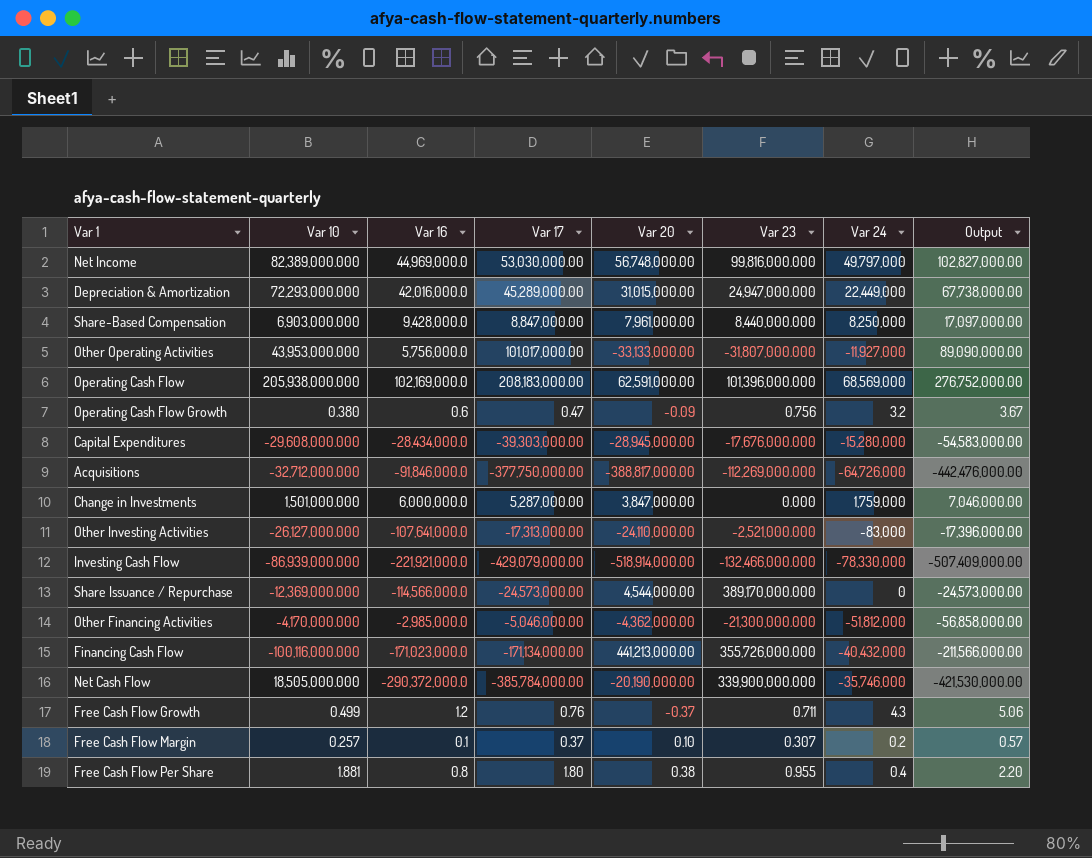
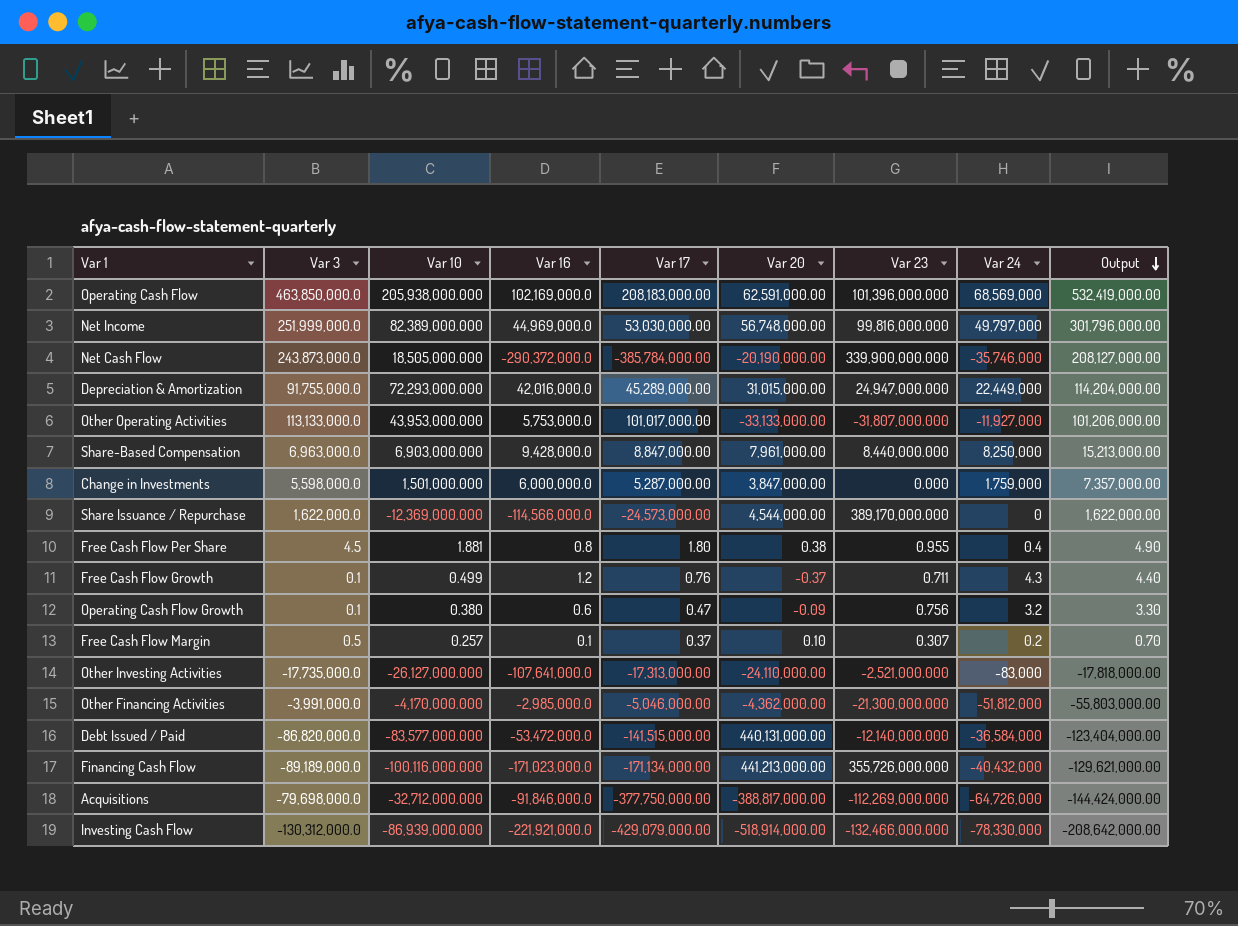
row order: none -> Output descending
column Var 3 | position: none -> 2
column Output | formula: [Var 17] + [Var 24] -> [Var 3] + [Var 24]
row Capital Expenditures: -29,608,000.000 | -28,434,000.0 | -39,303,000.00 | -28,945,000.00 | -17,676,000.000 | -15,280,000 | -54,583,000.00 -> none
Other Operating Activities | Var 16: 5,756,000.0 -> 5,753,000.0
row Debt Issued / Paid: none -> -86,820,000.0 | -83,577,000.000 | -53,472,000.0 | -141,515,000.00 | 440,131,000.00 | -12,140,000.000 | -36,584,000 | -123,404,000.00

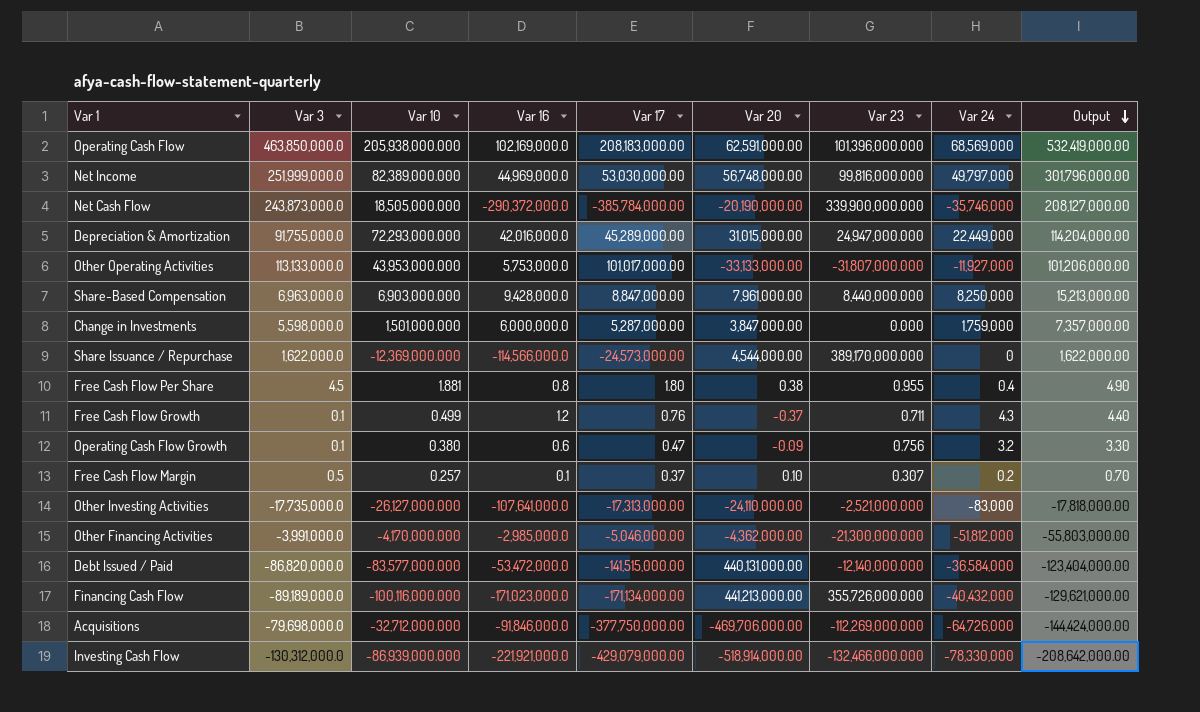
Acquisitions | Var 20: -388,817,000.00 -> -469,706,000.00

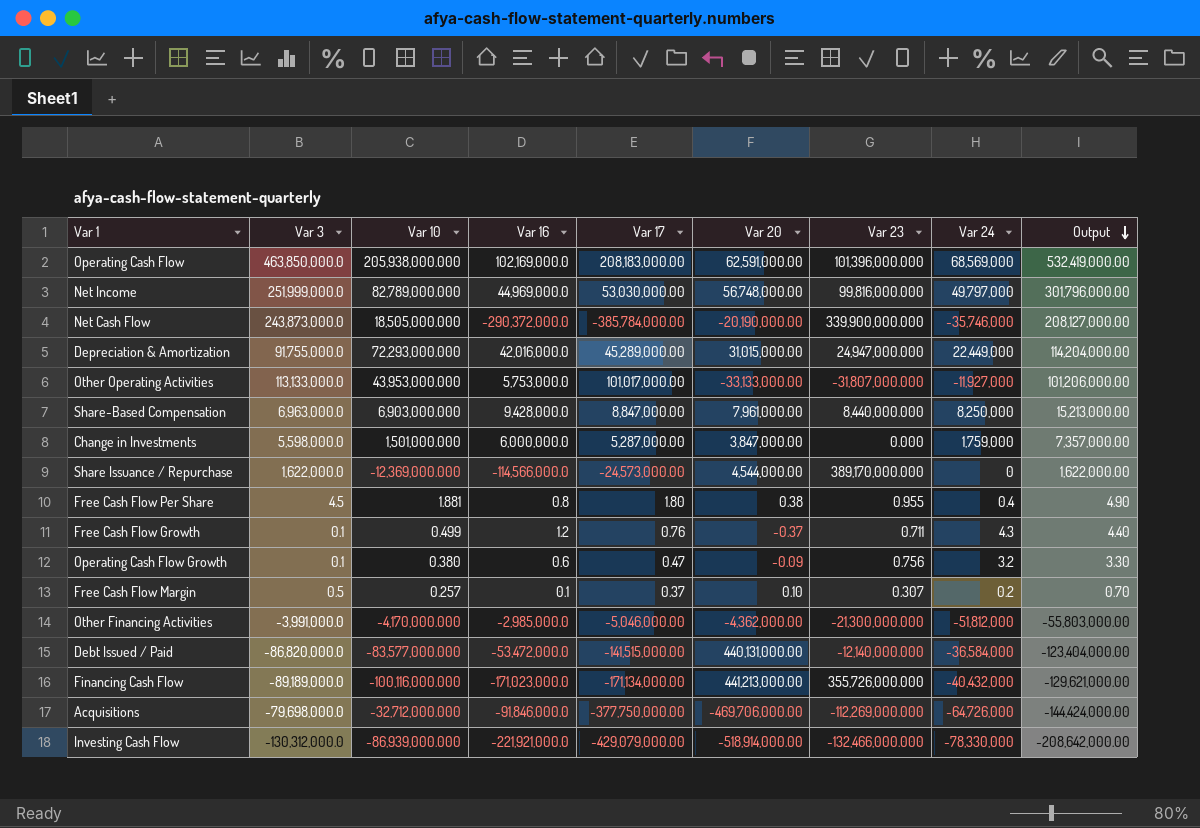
row Other Investing Activities: -17,735,000.0 | -26,127,000.000 | -107,641,000.0 | -17,313,000.00 | -24,110,000.00 | -2,521,000.000 | -83,000 | -17,818,000.00 -> none
Net Income | Var 10: 82,389,000.000 -> 82,789,000.000

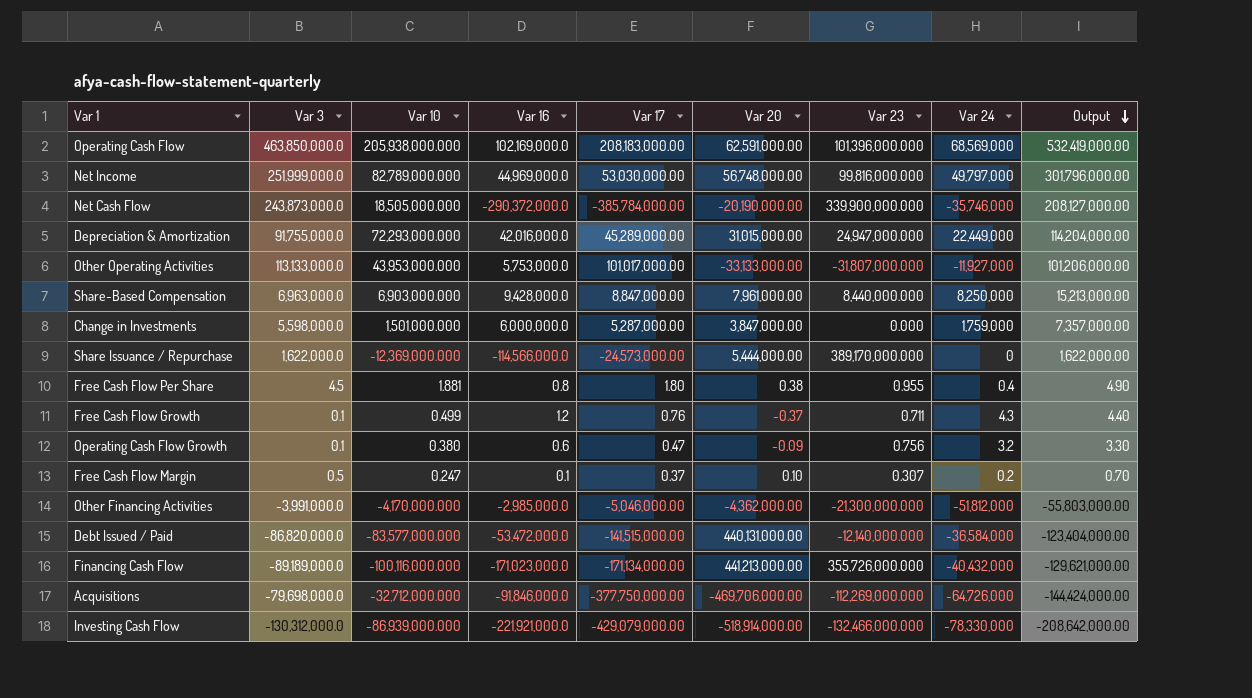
Share Issuance / Repurchase | Var 20: 4,544,000.00 -> 5,444,000.00
Free Cash Flow Margin | Var 10: 0.257 -> 0.247

